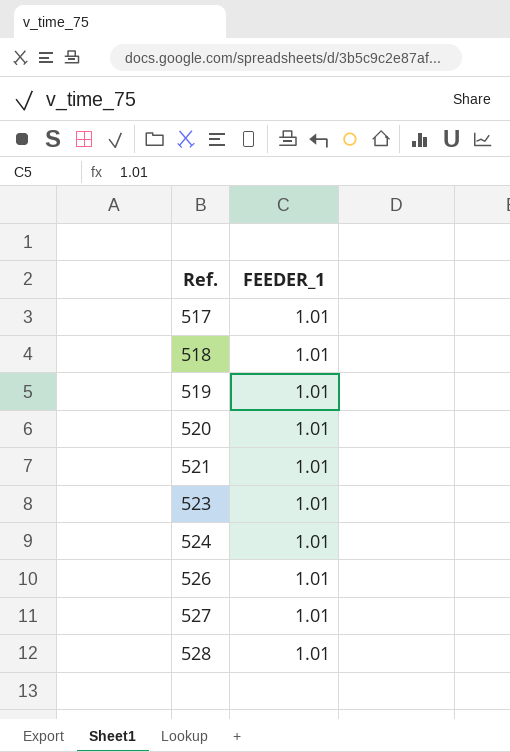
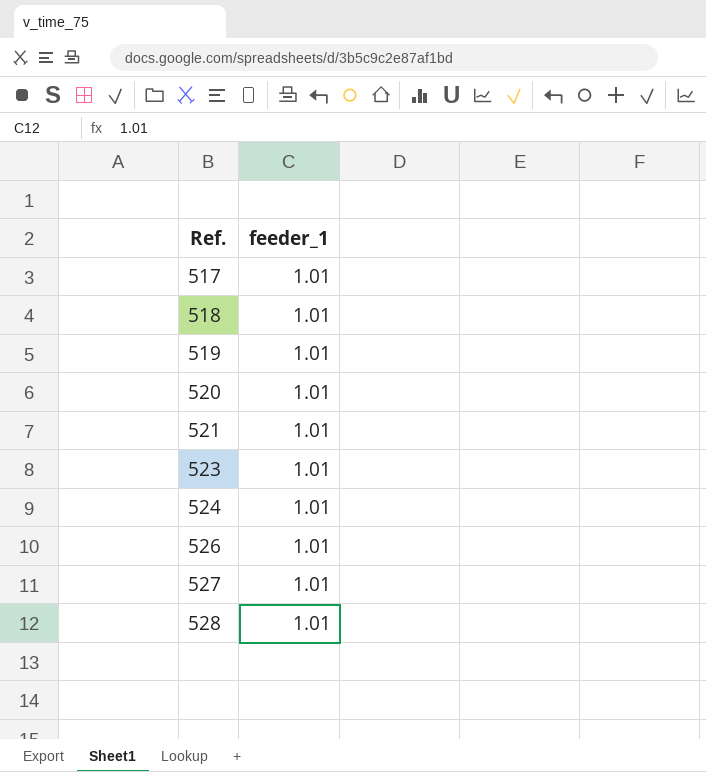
column name: FEEDER_1 -> feeder_1

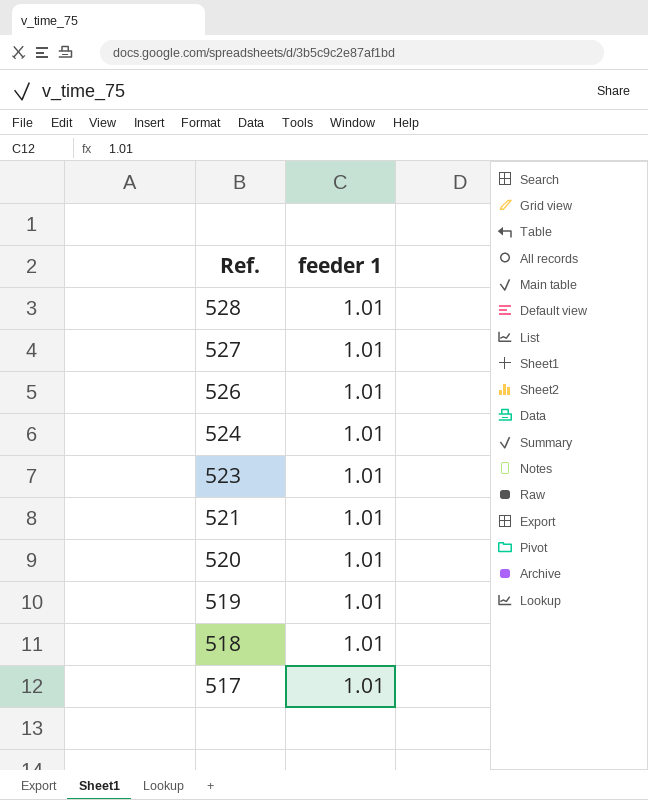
row order: Ref. ascending -> Ref. descending
column name: feeder_1 -> feeder 1

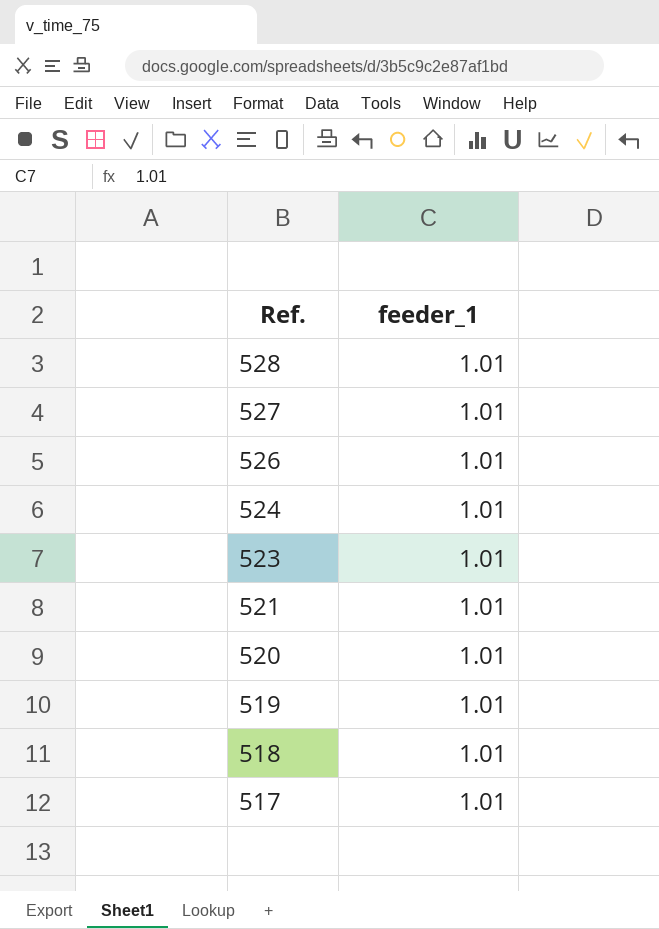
column name: feeder 1 -> feeder_1

